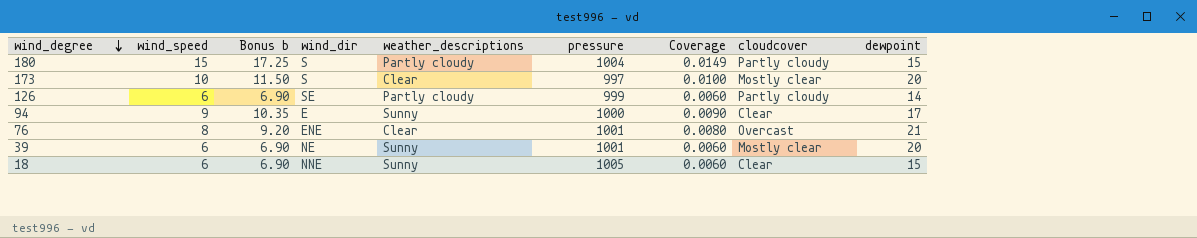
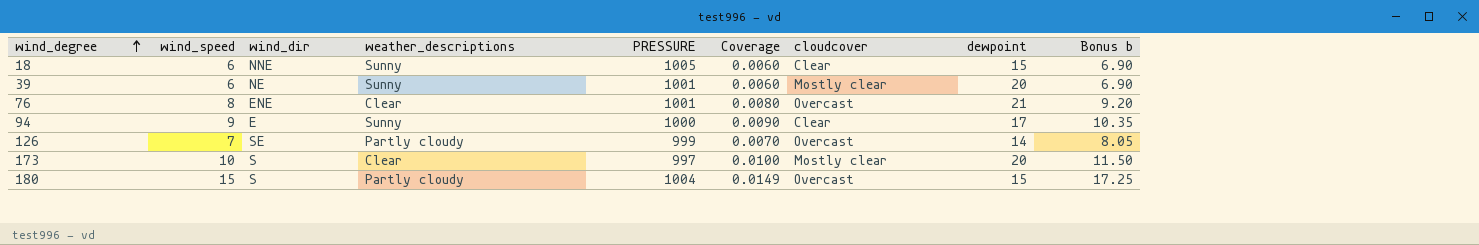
row order: wind_degree descending -> wind_degree ascending
column name: pressure -> PRESSURE
column Bonus b | position: 3 -> 9
126 | wind_speed: 6 -> 7
126 | Coverage: 0.0060 -> 0.0070
126 | cloudcover: Partly cloudy -> Overcast
126 | Bonus b: 6.90 -> 8.05
180 | cloudcover: Partly cloudy -> Overcast

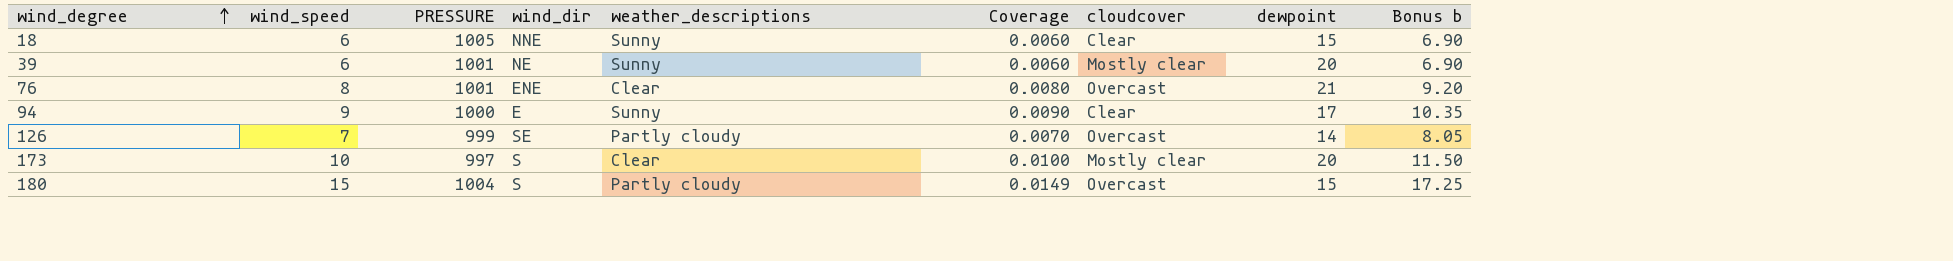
column PRESSURE | position: 5 -> 3

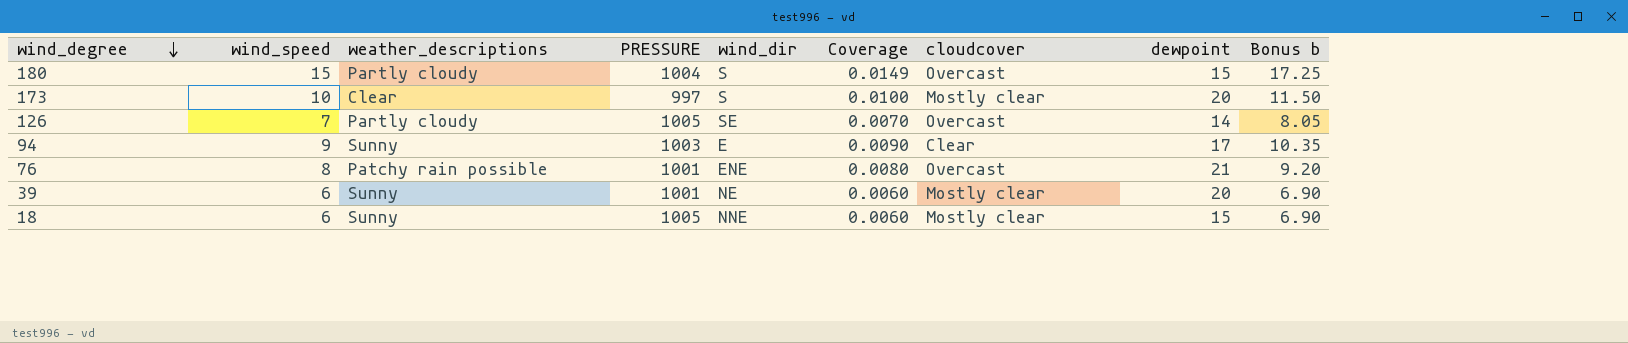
row order: wind_degree ascending -> wind_degree descending
column weather_descriptions | position: 5 -> 3
126 | PRESSURE: 999 -> 1005
94 | PRESSURE: 1000 -> 1003
76 | weather_descriptions: Clear -> Patchy rain possible
18 | cloudcover: Clear -> Mostly clear

